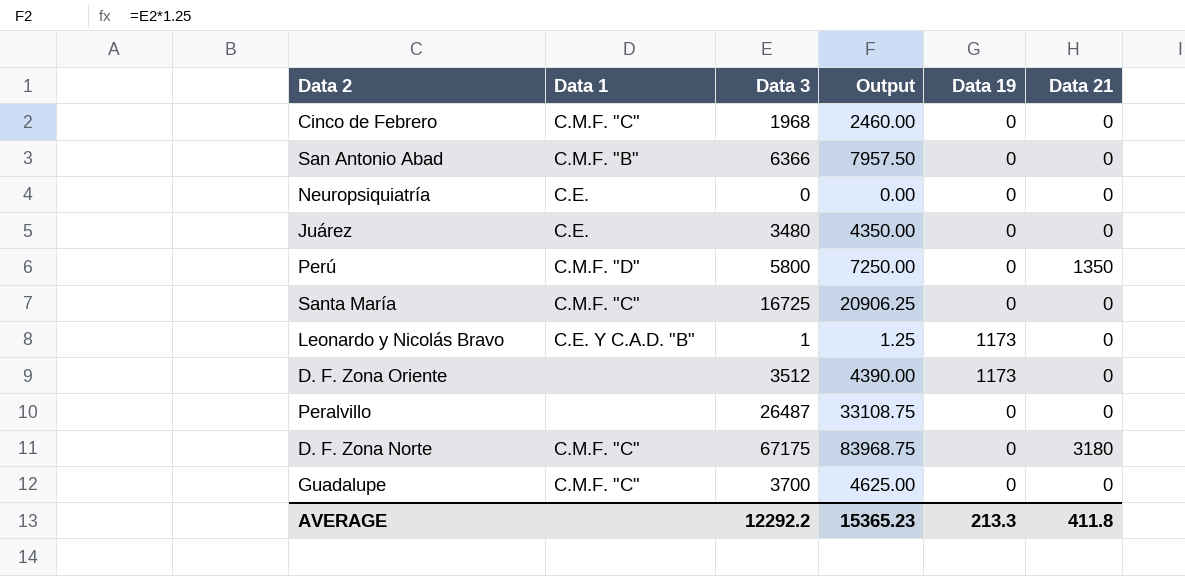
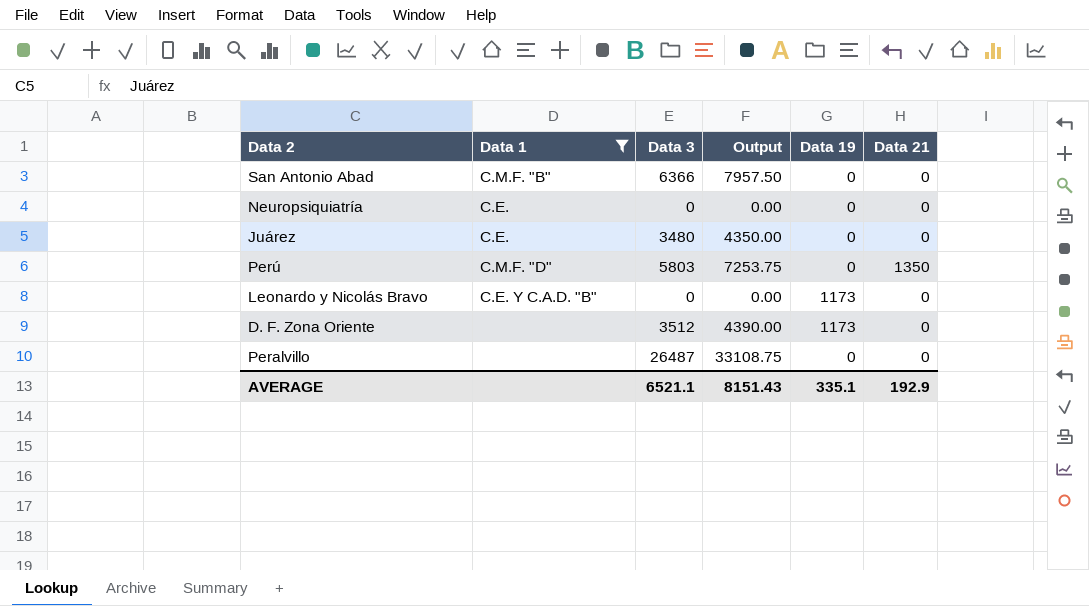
filter: none -> Data 1 != C.M.F. "C"
Perú | Data 3: 5800 -> 5803
Perú | Output: 7250.00 -> 7253.75
Leonardo y Nicolás Bravo | Data 3: 1 -> 0
Leonardo y Nicolás Bravo | Output: 1.25 -> 0.00
AVERAGE | Data 3: 12292.2 -> 6521.1
AVERAGE | Output: 15365.23 -> 8151.43
AVERAGE | Data 19: 213.3 -> 335.1
AVERAGE | Data 21: 411.8 -> 192.9

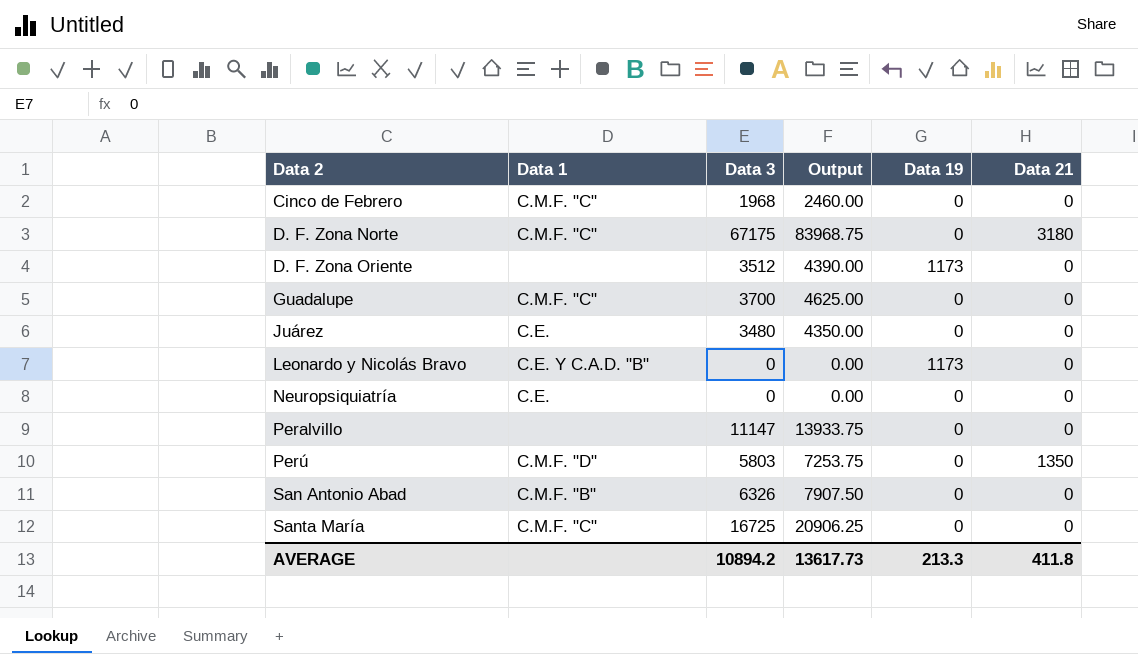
filter: Data 1 != C.M.F. "C" -> none
row order: none -> Data 2 ascending
Peralvillo | Data 3: 26487 -> 11147
Peralvillo | Output: 33108.75 -> 13933.75
San Antonio Abad | Data 3: 6366 -> 6326
San Antonio Abad | Output: 7957.50 -> 7907.50
AVERAGE | Data 3: 6521.1 -> 10894.2
AVERAGE | Output: 8151.43 -> 13617.73
AVERAGE | Data 19: 335.1 -> 213.3
AVERAGE | Data 21: 192.9 -> 411.8

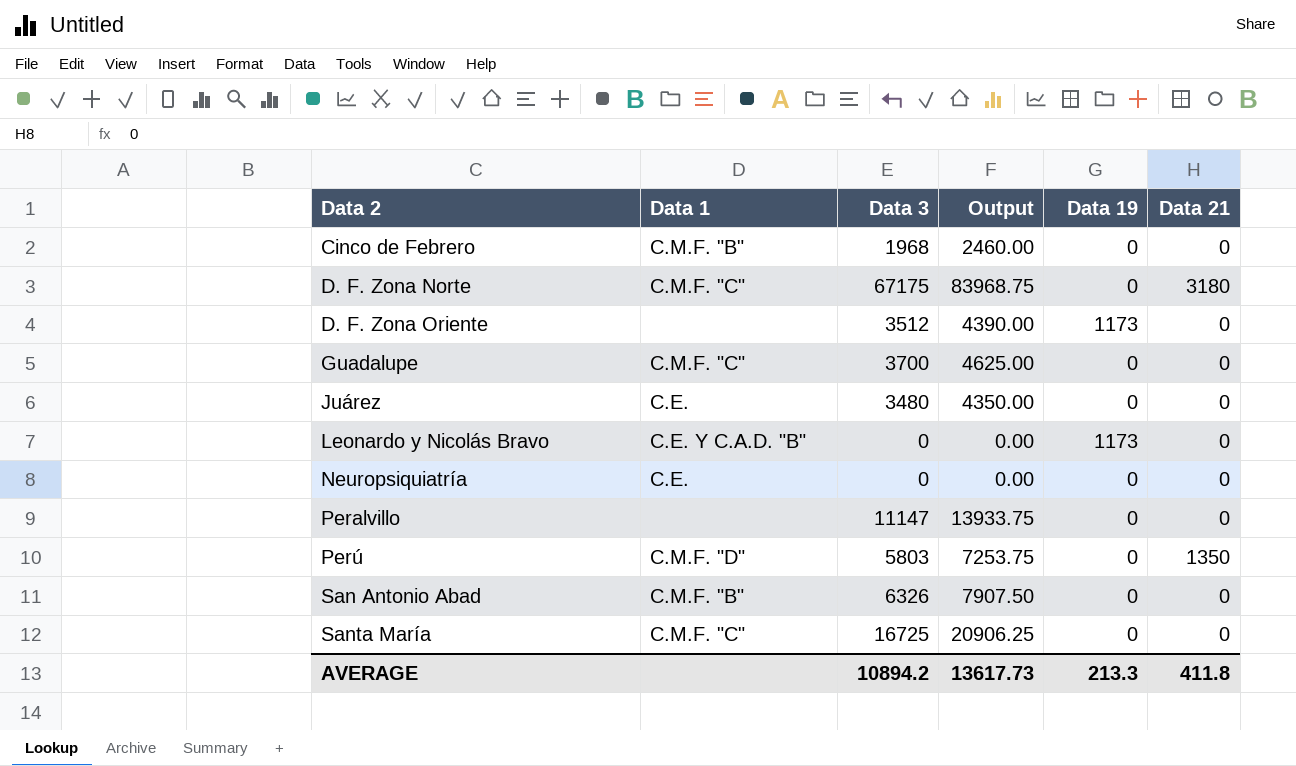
Cinco de Febrero | Data 1: C.M.F. "C" -> C.M.F. "B"

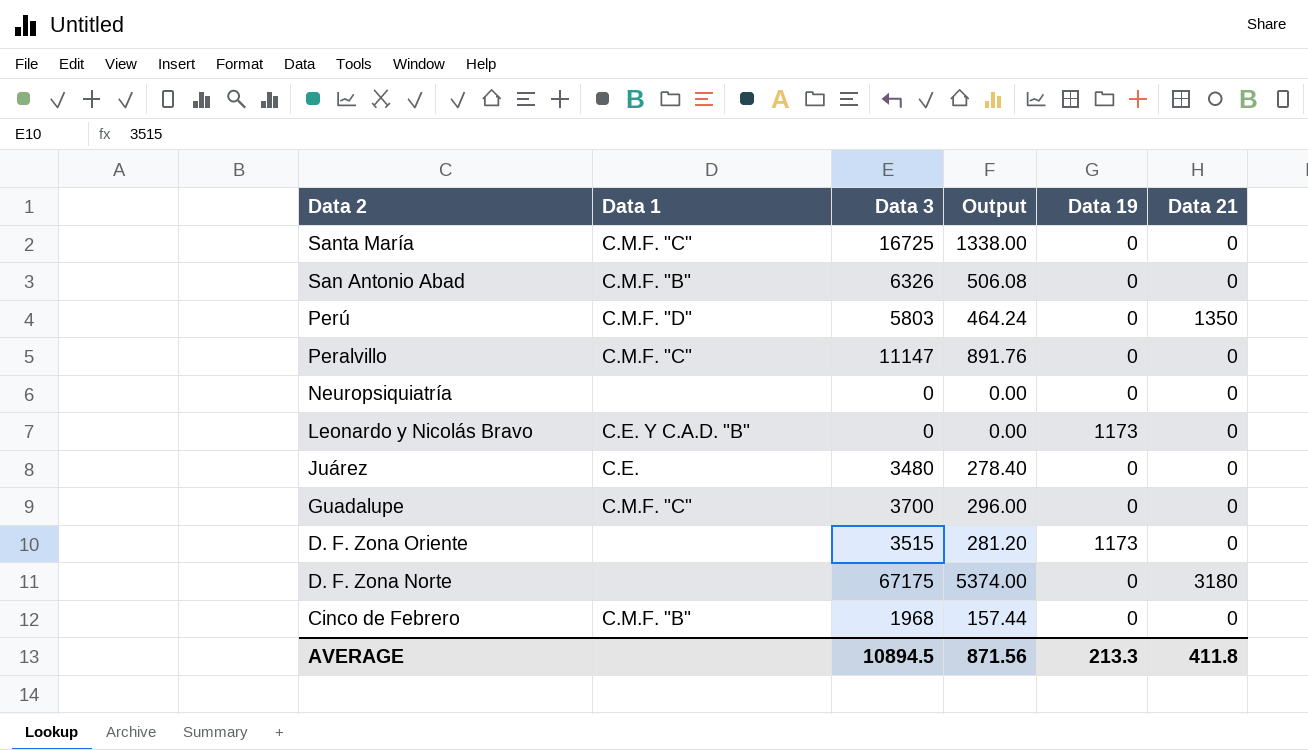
row order: Data 2 ascending -> Data 2 descending
column Output | formula: [Data 3] * 1.25 -> [Data 3] * 0.08
Peralvillo | Data 1: none -> C.M.F. "C"
Neuropsiquiatría | Data 1: C.E. -> none
D. F. Zona Oriente | Data 3: 3512 -> 3515
D. F. Zona Norte | Data 1: C.M.F. "C" -> none
AVERAGE | Data 3: 10894.2 -> 10894.5
AVERAGE | Output: 13617.73 -> 871.56

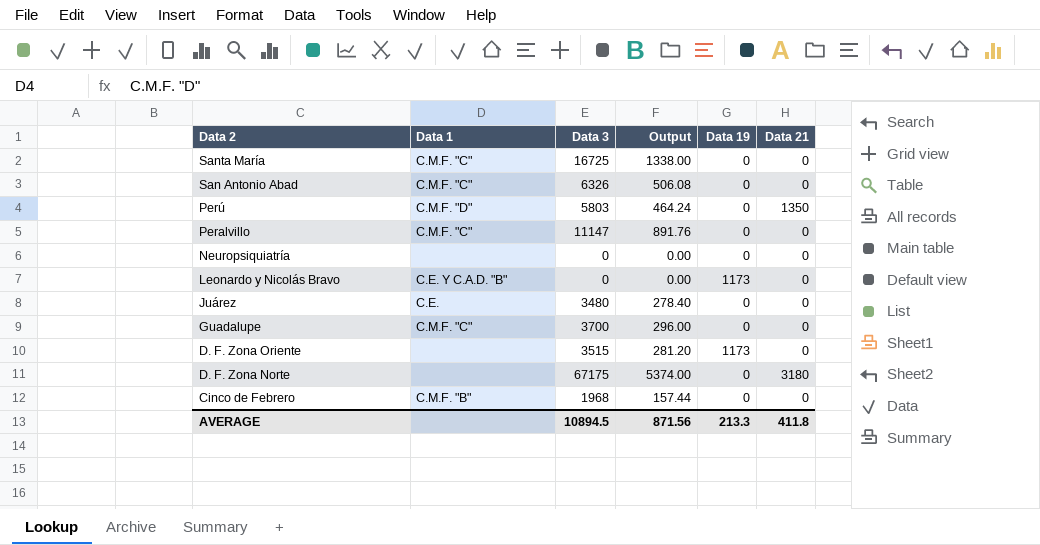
San Antonio Abad | Data 1: C.M.F. "B" -> C.M.F. "C"

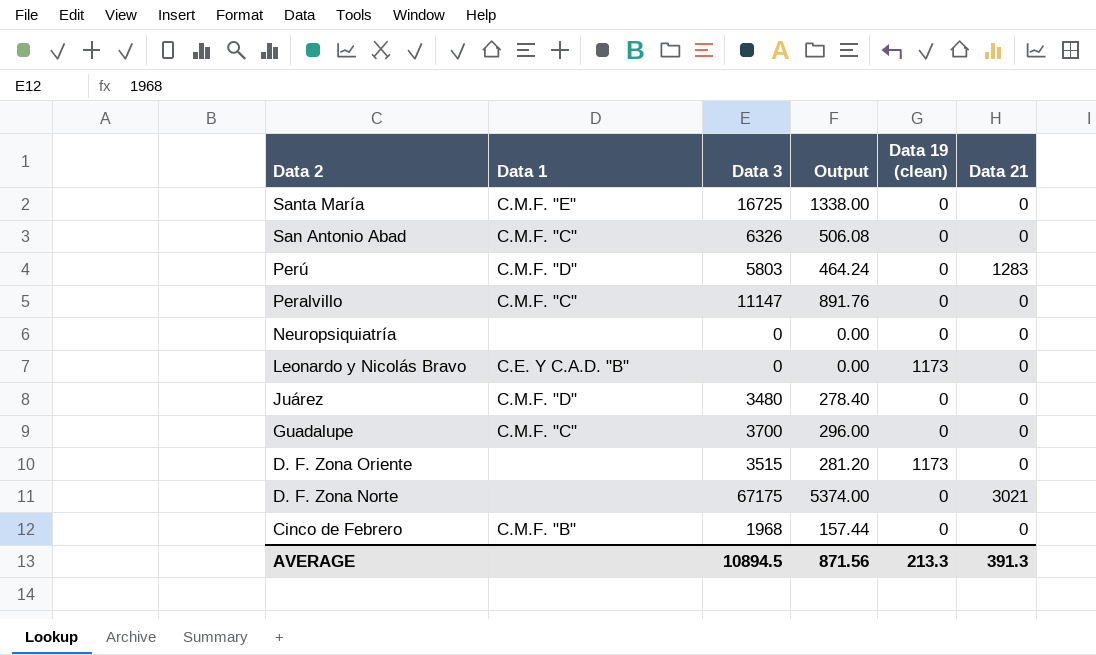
column name: Data 19 -> Data 19 (clean)
Santa María | Data 1: C.M.F. "C" -> C.M.F. "E"
Perú | Data 21: 1350 -> 1283
Juárez | Data 1: C.E. -> C.M.F. "D"
D. F. Zona Norte | Data 21: 3180 -> 3021
AVERAGE | Data 21: 411.8 -> 391.3

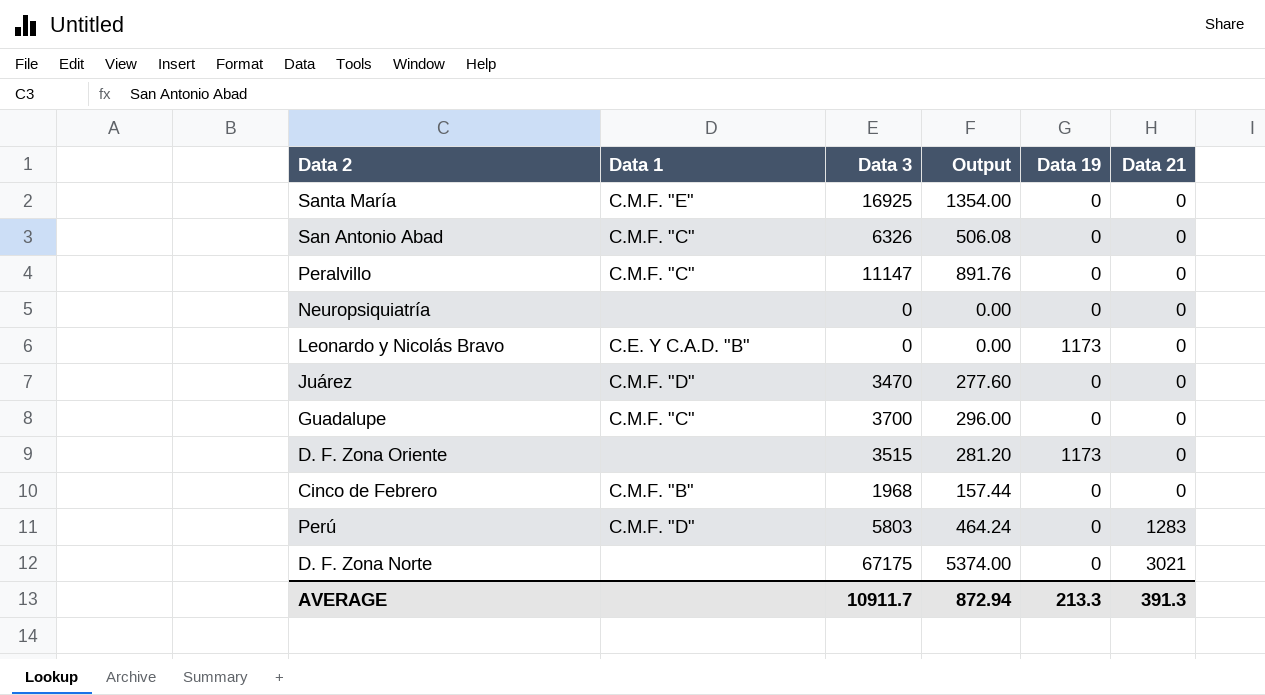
row order: Data 2 descending -> Data 21 ascending
column name: Data 19 (clean) -> Data 19
Santa María | Data 3: 16725 -> 16925
Santa María | Output: 1338.00 -> 1354.00
Juárez | Data 3: 3480 -> 3470
Juárez | Output: 278.40 -> 277.60
AVERAGE | Data 3: 10894.5 -> 10911.7
AVERAGE | Output: 871.56 -> 872.94

